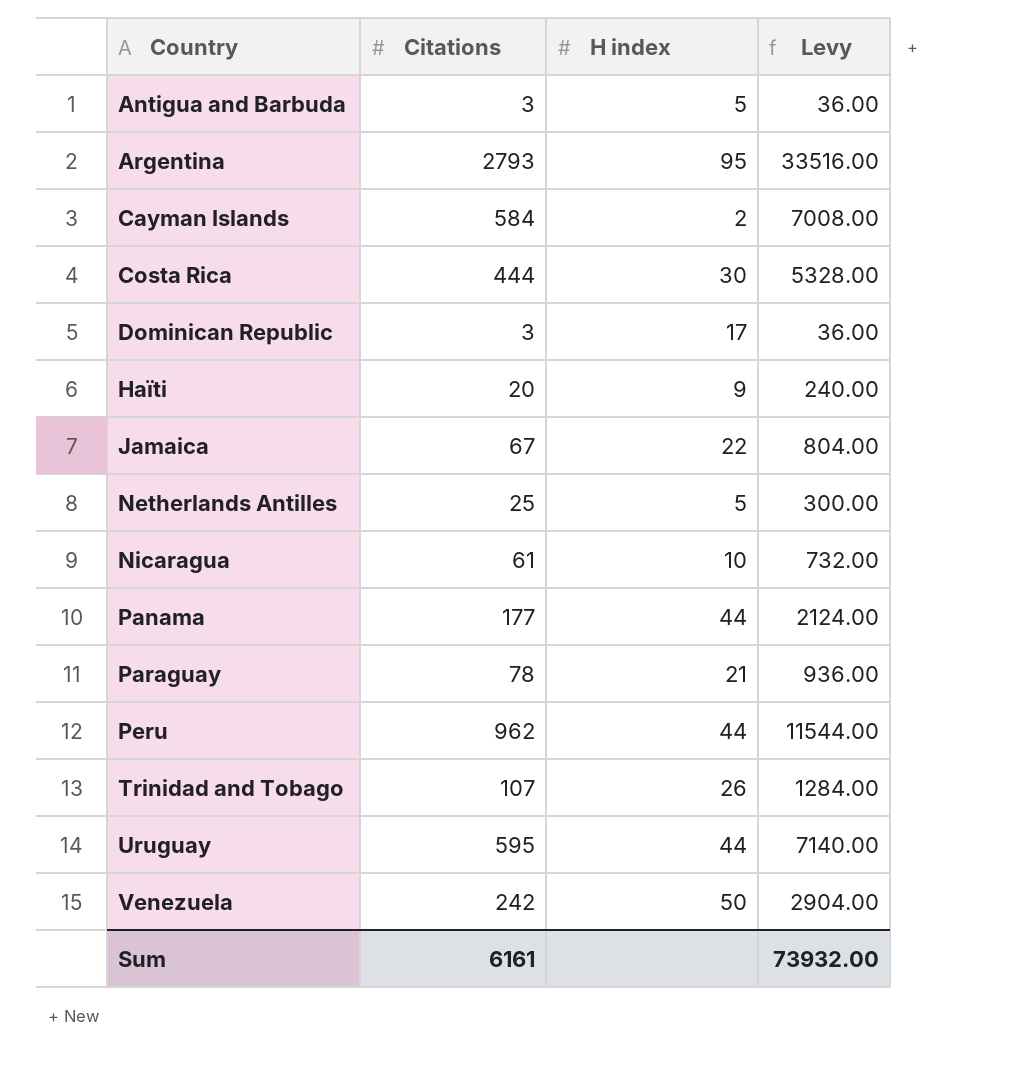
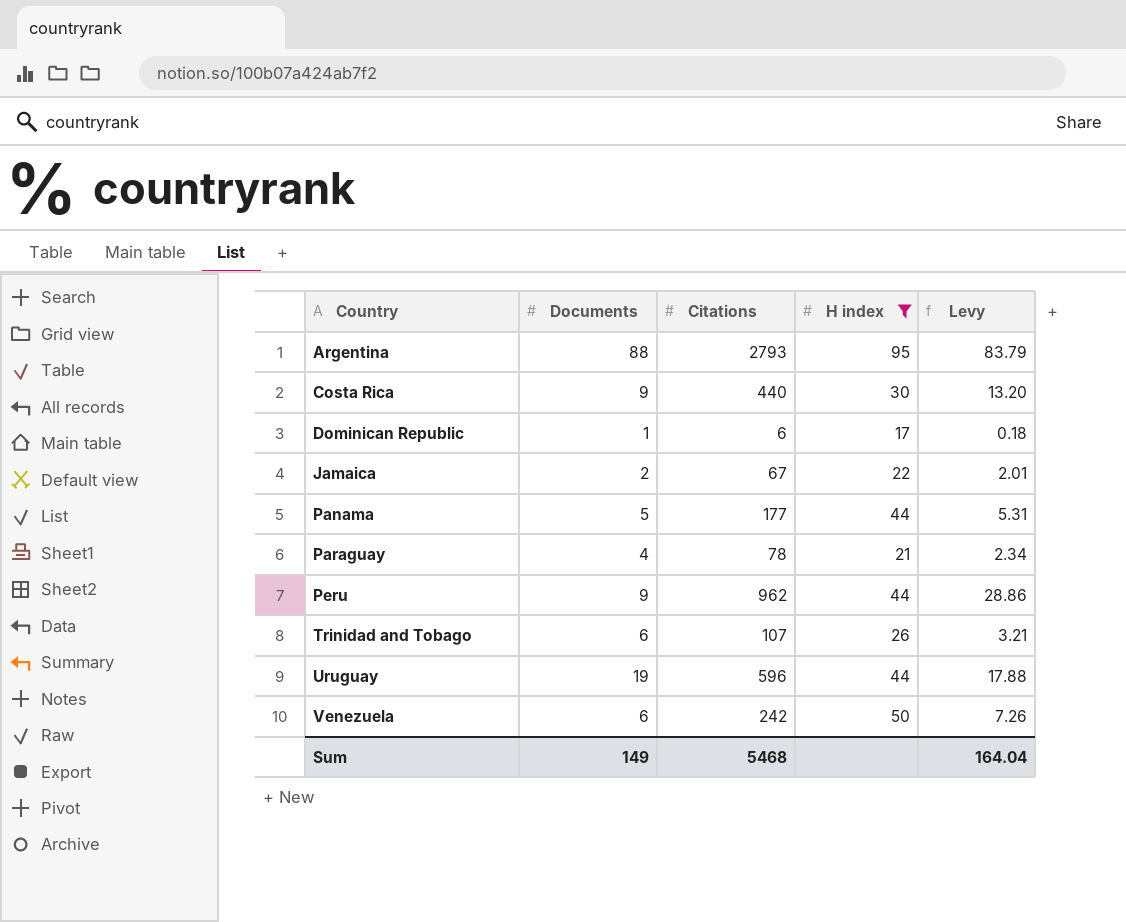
filter: none -> H index >= 17
column Documents | position: none -> 2
column Levy | formula: [Citations] * 12 -> [Citations] * 0.03
Costa Rica | Citations: 444 -> 440
Dominican Republic | Citations: 3 -> 6
Uruguay | Citations: 595 -> 596
Sum | Citations: 6161 -> 5468
Sum | Levy: 73932.00 -> 164.04

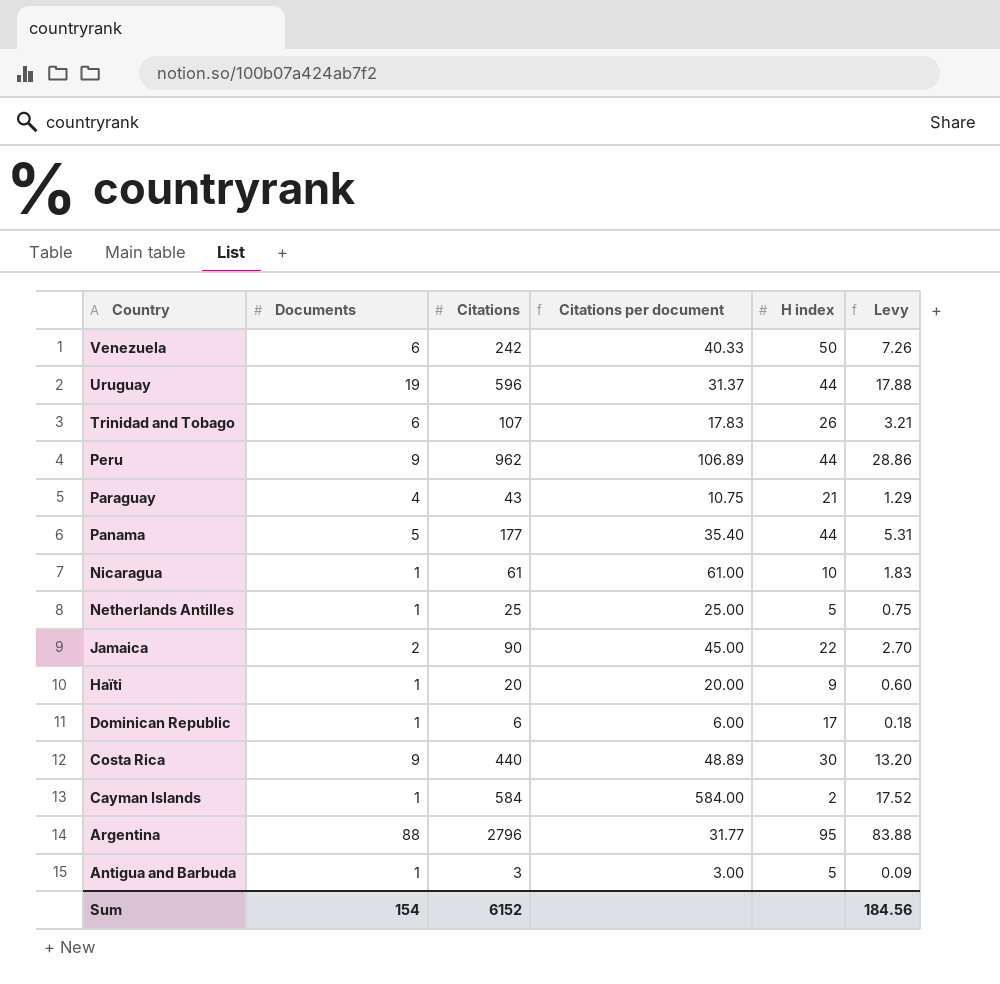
filter: H index >= 17 -> none
row order: Country ascending -> Country descending
column Citations per document | formula: none -> [Citations] / [Documents]
Paraguay | Citations: 78 -> 43
Paraguay | Levy: 2.34 -> 1.29
Jamaica | Citations: 67 -> 90
Jamaica | Levy: 2.01 -> 2.70
Argentina | Citations: 2793 -> 2796
Argentina | Levy: 83.79 -> 83.88
Sum | Documents: 149 -> 154
Sum | Citations: 5468 -> 6152
Sum | Levy: 164.04 -> 184.56

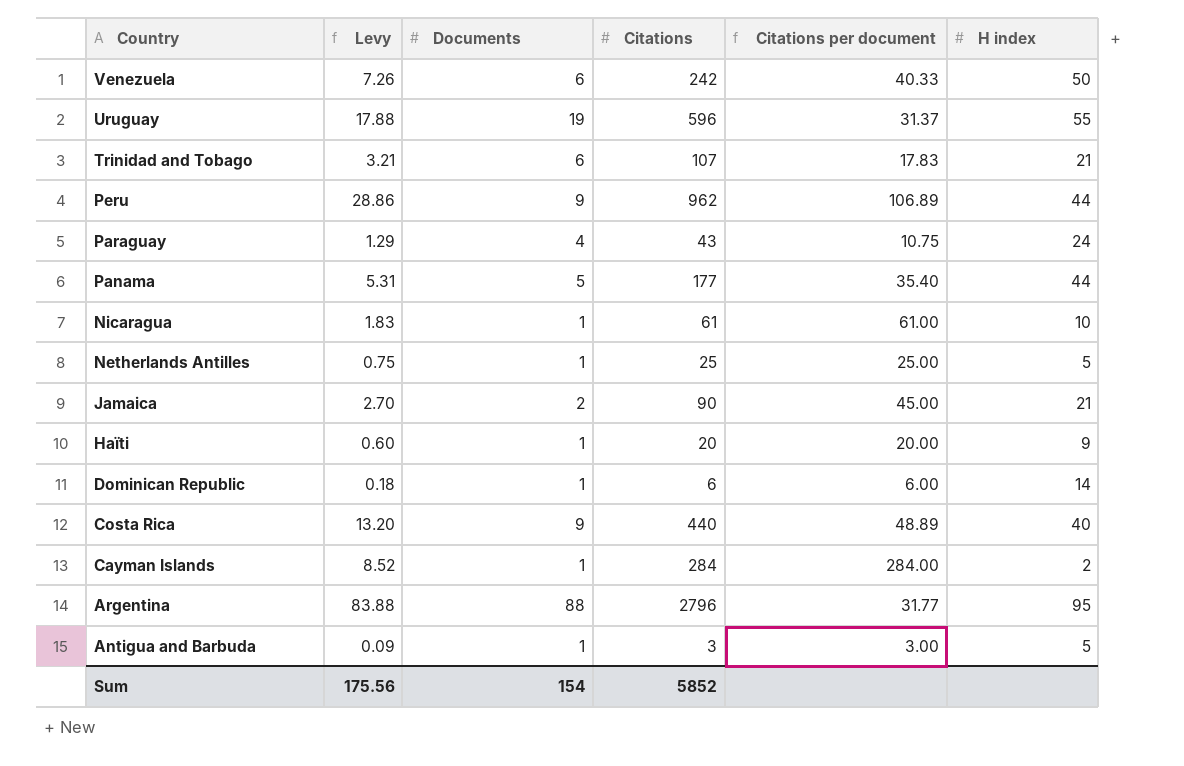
column Levy | position: 6 -> 2
Uruguay | H index: 44 -> 55
Trinidad and Tobago | H index: 26 -> 21
Paraguay | H index: 21 -> 24
Jamaica | H index: 22 -> 21
Dominican Republic | H index: 17 -> 14
Costa Rica | H index: 30 -> 40
Cayman Islands | Levy: 17.52 -> 8.52
Cayman Islands | Citations: 584 -> 284
Cayman Islands | Citations per document: 584.00 -> 284.00
Sum | Levy: 184.56 -> 175.56
Sum | Citations: 6152 -> 5852

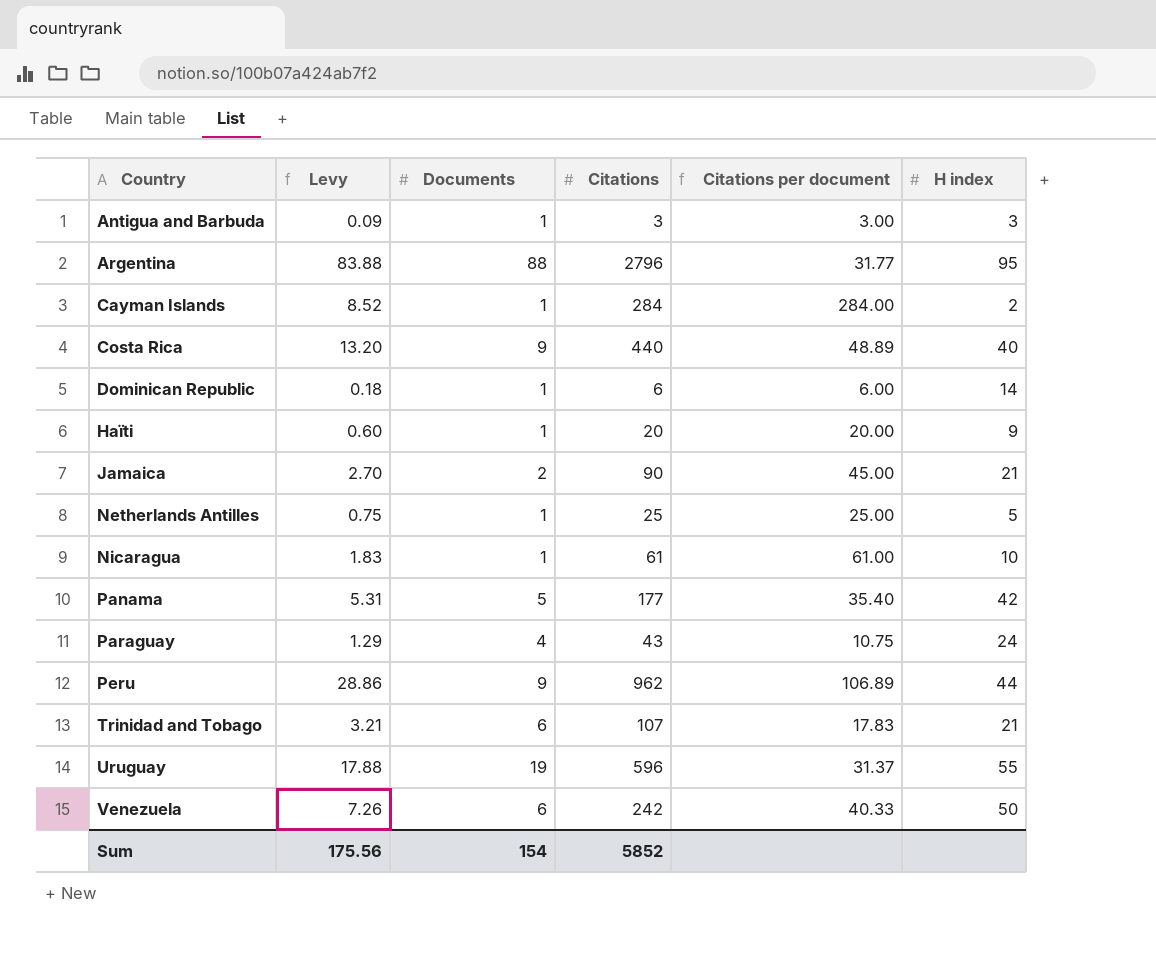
row order: Country descending -> Country ascending
Antigua and Barbuda | H index: 5 -> 3
Panama | H index: 44 -> 42

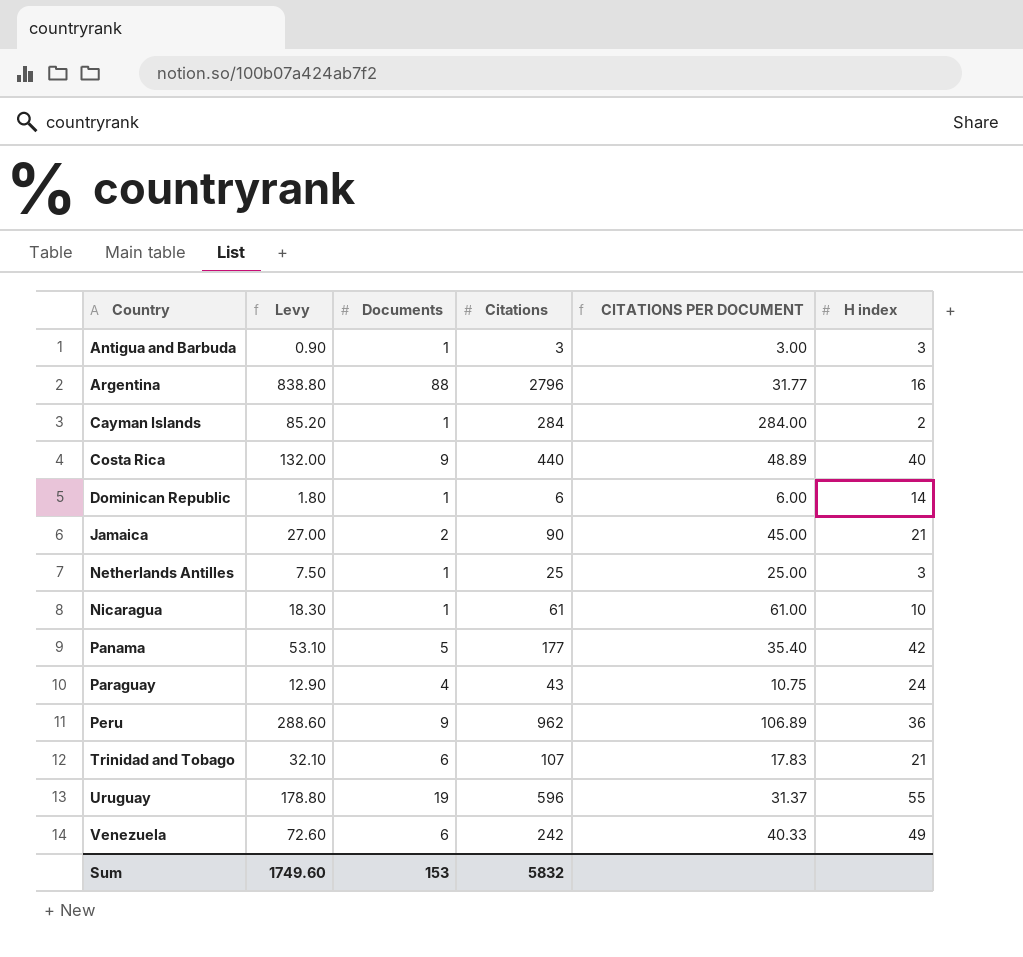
column Levy | formula: [Citations] * 0.03 -> [Citations] * 0.3
column name: Citations per document -> CITATIONS PER DOCUMENT
row Haïti: 0.60 | 1 | 20 | 20.00 | 9 -> none
Argentina | H index: 95 -> 16
Netherlands Antilles | H index: 5 -> 3
Peru | H index: 44 -> 36
Venezuela | H index: 50 -> 49
Sum | Levy: 175.56 -> 1749.60
Sum | Documents: 154 -> 153
Sum | Citations: 5852 -> 5832

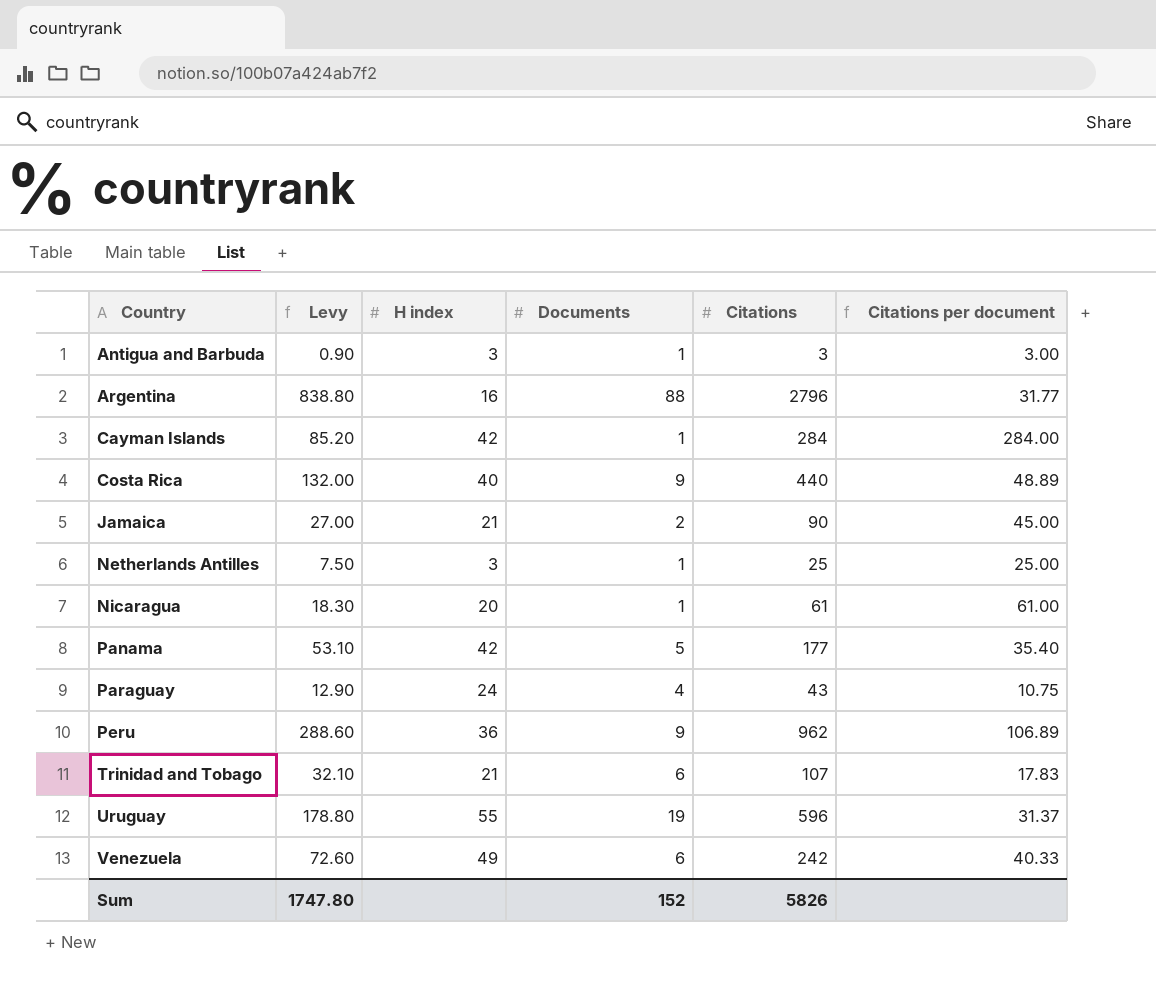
column H index | position: 6 -> 3
column name: CITATIONS PER DOCUMENT -> Citations per document
row Dominican Republic: 1.80 | 1 | 6 | 6.00 | 14 -> none
Cayman Islands | H index: 2 -> 42
Nicaragua | H index: 10 -> 20
Sum | Levy: 1749.60 -> 1747.80
Sum | Documents: 153 -> 152
Sum | Citations: 5832 -> 5826

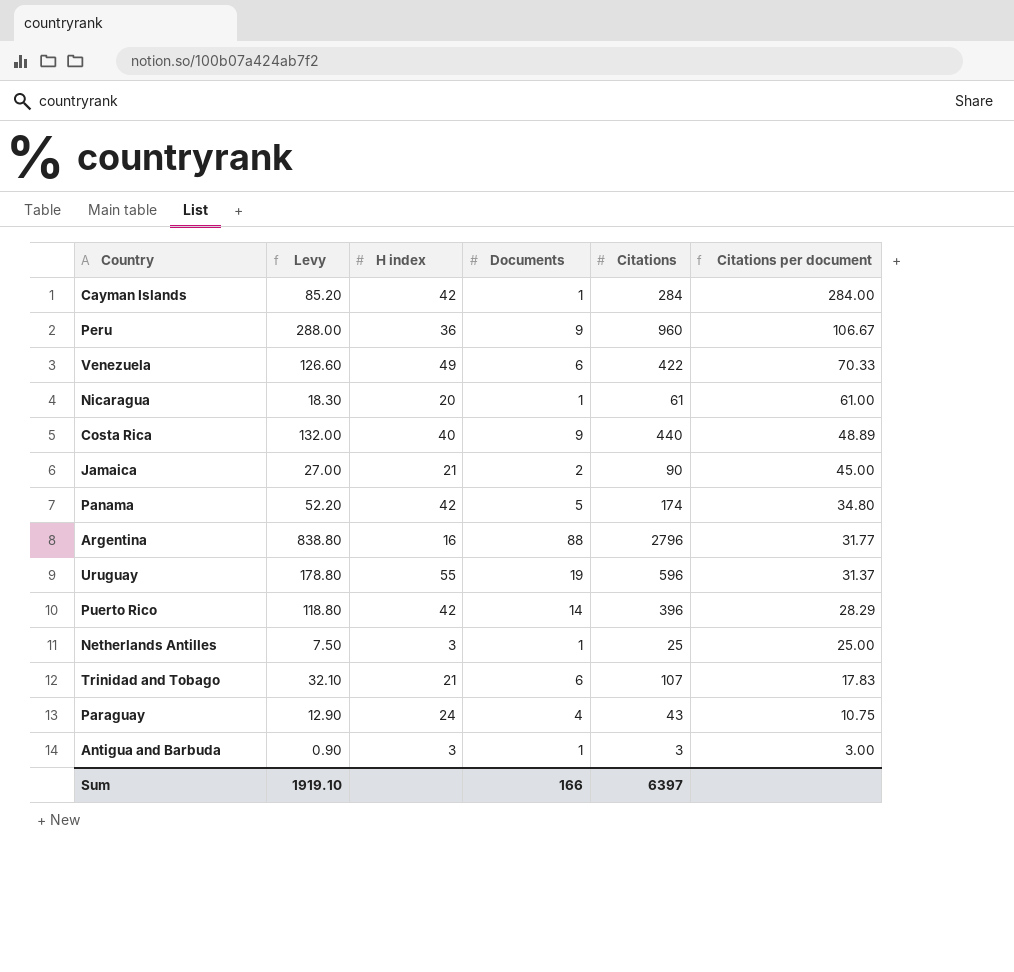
row order: Country ascending -> Citations per document descending
Peru | Levy: 288.60 -> 288.00
Peru | Citations: 962 -> 960
Peru | Citations per document: 106.89 -> 106.67
Venezuela | Levy: 72.60 -> 126.60
Venezuela | Citations: 242 -> 422
Venezuela | Citations per document: 40.33 -> 70.33
Panama | Levy: 53.10 -> 52.20
Panama | Citations: 177 -> 174
Panama | Citations per document: 35.40 -> 34.80
row Puerto Rico: none -> 118.80 | 42 | 14 | 396 | 28.29
Sum | Levy: 1747.80 -> 1919.10
Sum | Documents: 152 -> 166
Sum | Citations: 5826 -> 6397

